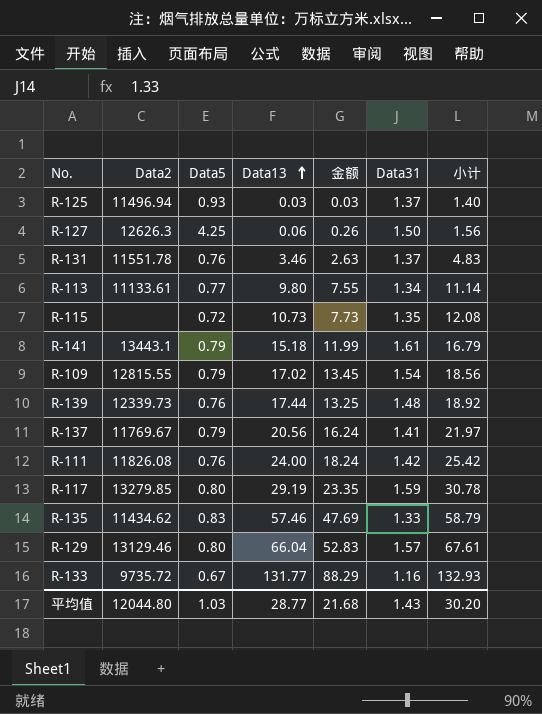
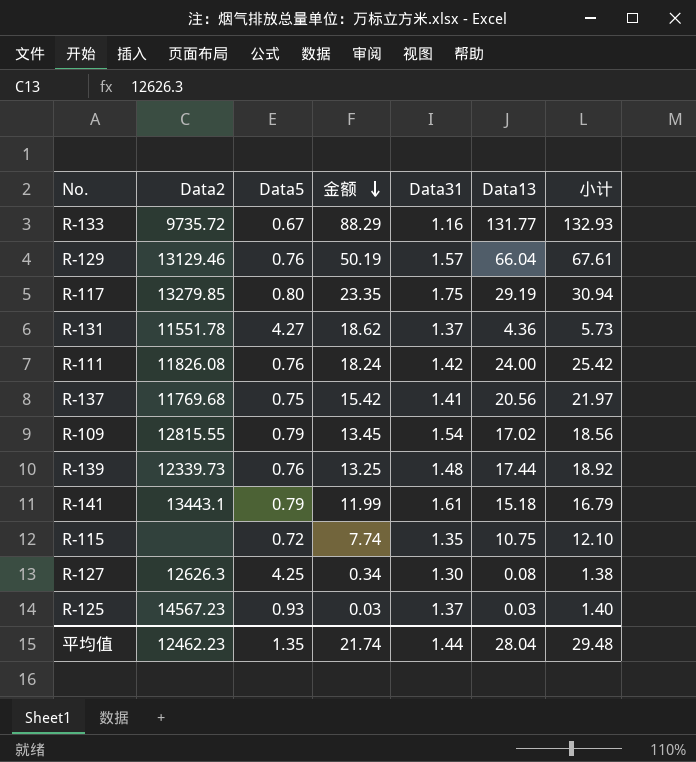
row order: Data13 ascending -> 金额 descending
column Data13 | position: 4 -> 6
row R-113: 11133.61 | 0.77 | 9.80 | 7.55 | 1.34 | 11.14 -> none
row R-135: 11434.62 | 0.83 | 57.46 | 47.69 | 1.33 | 58.79 -> none
R-129 | Data5: 0.80 -> 0.76
R-129 | 金额: 52.83 -> 50.19
R-117 | Data31: 1.59 -> 1.75
R-117 | 小计: 30.78 -> 30.94
R-131 | Data5: 0.76 -> 4.27
R-131 | 金额: 2.63 -> 18.62
R-131 | Data13: 3.46 -> 4.36
R-131 | 小计: 4.83 -> 5.73
R-137 | Data2: 11769.67 -> 11769.68
R-137 | Data5: 0.79 -> 0.75
R-137 | 金额: 16.24 -> 15.42
R-115 | 金额: 7.73 -> 7.74
R-115 | Data13: 10.73 -> 10.75
R-115 | 小计: 12.08 -> 12.10
R-127 | 金额: 0.26 -> 0.34
R-127 | Data31: 1.50 -> 1.30
R-127 | Data13: 0.06 -> 0.08
R-127 | 小计: 1.56 -> 1.38
R-125 | Data2: 11496.94 -> 14567.23
平均值 | Data2: 12044.80 -> 12462.23
平均值 | Data5: 1.03 -> 1.35
平均值 | 金额: 21.68 -> 21.74
平均值 | Data31: 1.43 -> 1.44
平均值 | Data13: 28.77 -> 28.04
平均值 | 小计: 30.20 -> 29.48

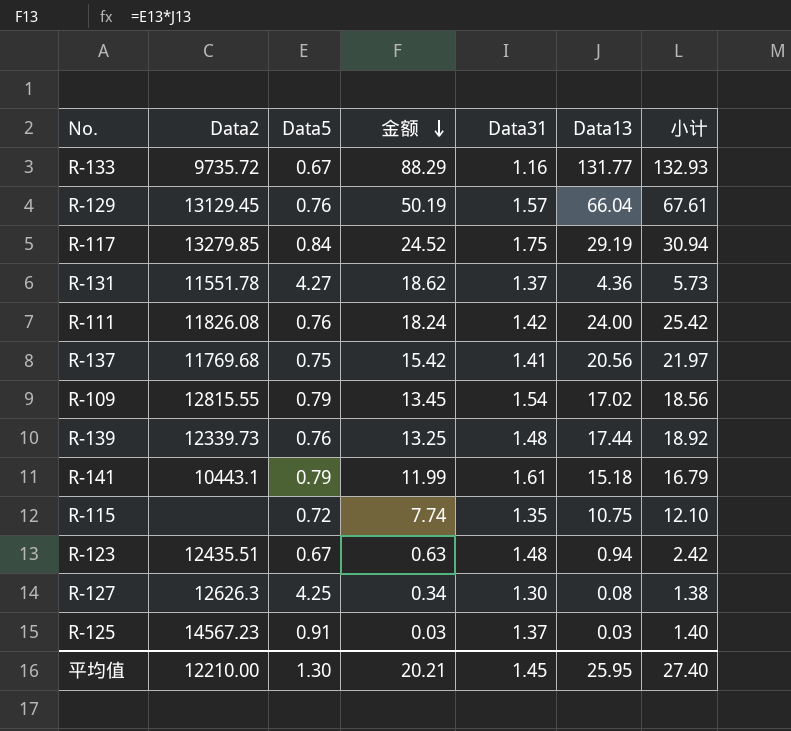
R-129 | Data2: 13129.46 -> 13129.45
R-117 | Data5: 0.80 -> 0.84
R-117 | 金额: 23.35 -> 24.52
R-141 | Data2: 13443.1 -> 10443.1
row R-123: none -> 12435.51 | 0.67 | 0.63 | 1.48 | 0.94 | 2.42
R-125 | Data5: 0.93 -> 0.91
平均值 | Data2: 12462.23 -> 12210.00
平均值 | Data5: 1.35 -> 1.30
平均值 | 金额: 21.74 -> 20.21
平均值 | Data31: 1.44 -> 1.45
平均值 | Data13: 28.04 -> 25.95
平均值 | 小计: 29.48 -> 27.40

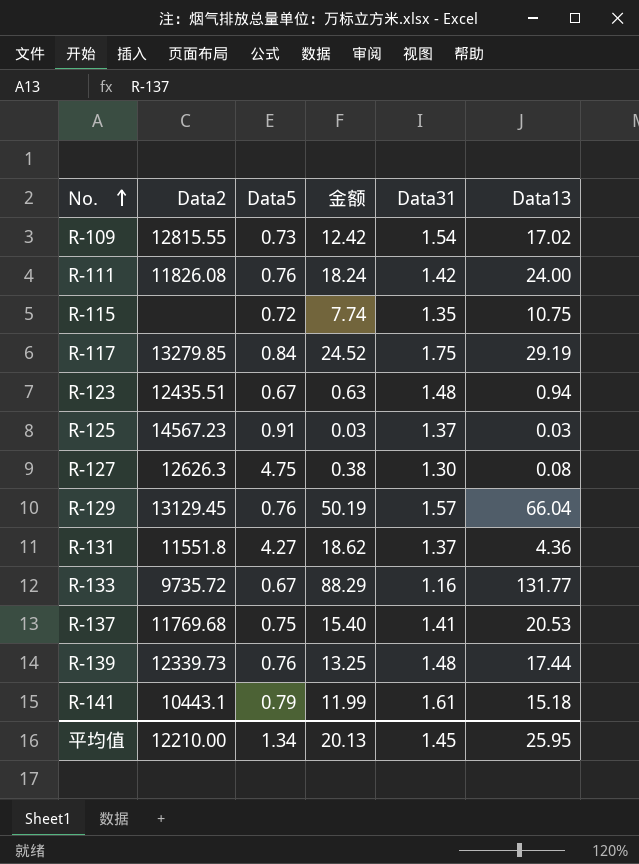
row order: 金额 descending -> No. ascending
column 小计 | formula: [Data31] + [Data13] -> none
R-109 | Data5: 0.79 -> 0.73
R-109 | 金额: 13.45 -> 12.42
R-127 | Data5: 4.25 -> 4.75
R-127 | 金额: 0.34 -> 0.38
R-131 | Data2: 11551.78 -> 11551.8
R-137 | 金额: 15.42 -> 15.40
R-137 | Data13: 20.56 -> 20.53
平均值 | Data5: 1.30 -> 1.34
平均值 | 金额: 20.21 -> 20.13

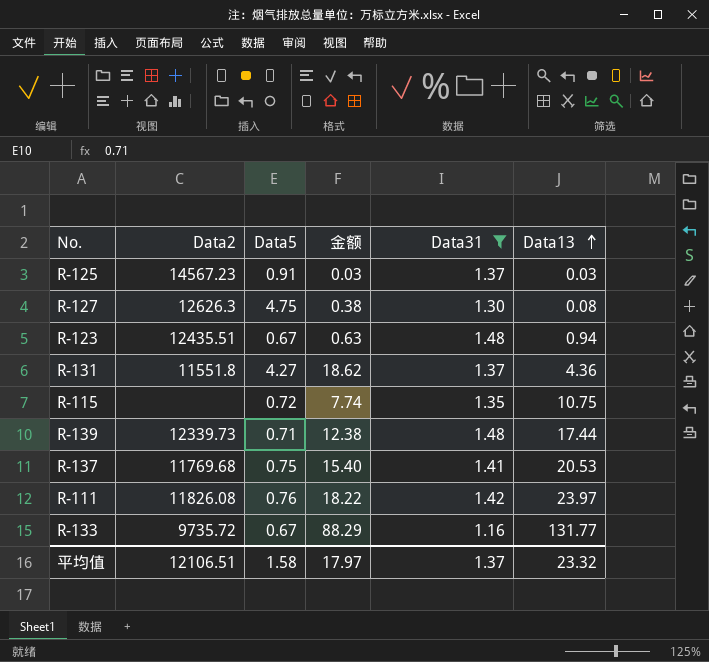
filter: none -> Data31 <= 1.48
row order: No. ascending -> Data13 ascending
R-139 | Data5: 0.76 -> 0.71
R-139 | 金额: 13.25 -> 12.38
R-111 | 金额: 18.24 -> 18.22
R-111 | Data13: 24.00 -> 23.97
平均值 | Data2: 12210.00 -> 12106.51
平均值 | Data5: 1.34 -> 1.58
平均值 | 金额: 20.13 -> 17.97
平均值 | Data31: 1.45 -> 1.37
平均值 | Data13: 25.95 -> 23.32

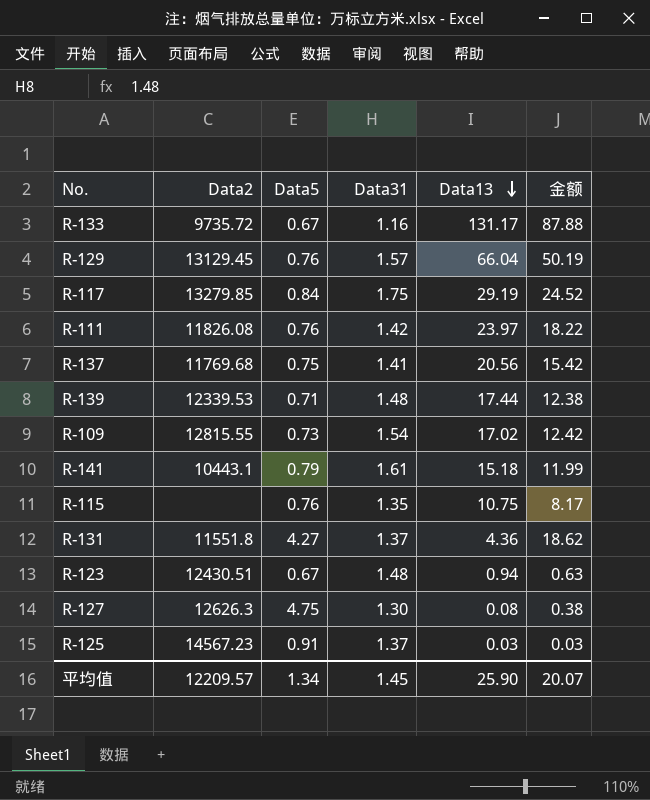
filter: Data31 <= 1.48 -> none
row order: Data13 ascending -> Data13 descending
column 金额 | position: 4 -> 6
R-133 | Data13: 131.77 -> 131.17
R-133 | 金额: 88.29 -> 87.88
R-137 | Data13: 20.53 -> 20.56
R-137 | 金额: 15.40 -> 15.42
R-139 | Data2: 12339.73 -> 12339.53
R-115 | Data5: 0.72 -> 0.76
R-115 | 金额: 7.74 -> 8.17
R-123 | Data2: 12435.51 -> 12430.51
平均值 | Data2: 12106.51 -> 12209.57
平均值 | Data5: 1.58 -> 1.34
平均值 | Data31: 1.37 -> 1.45
平均值 | Data13: 23.32 -> 25.90
平均值 | 金额: 17.97 -> 20.07

